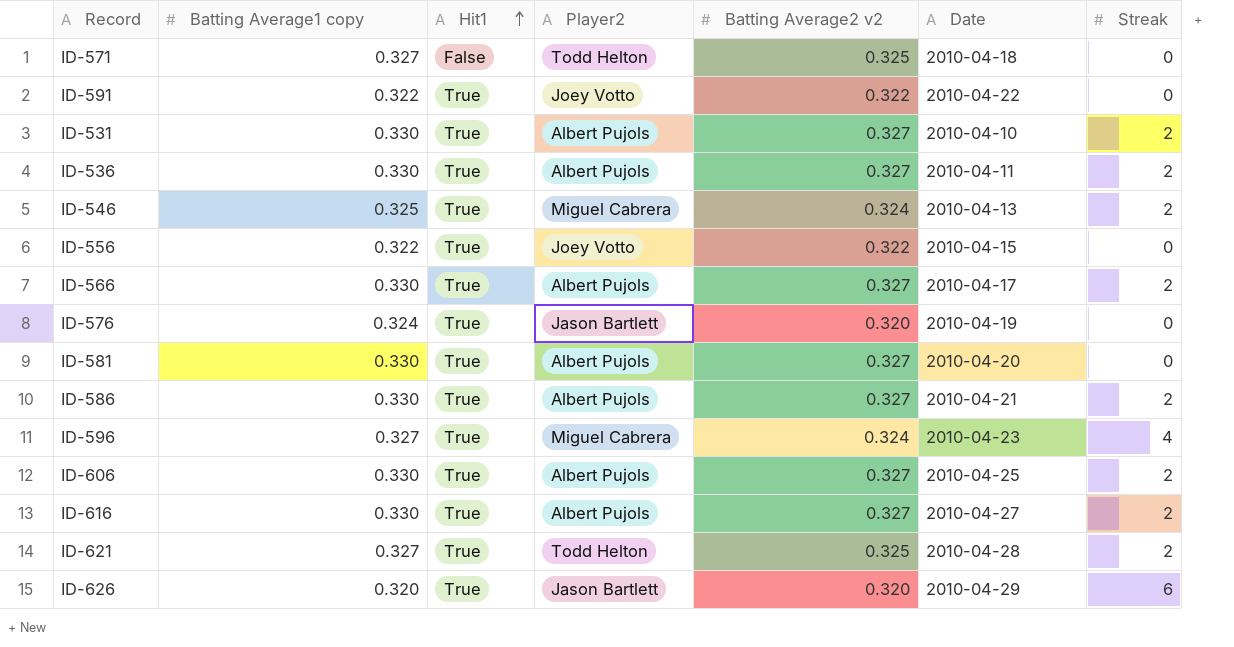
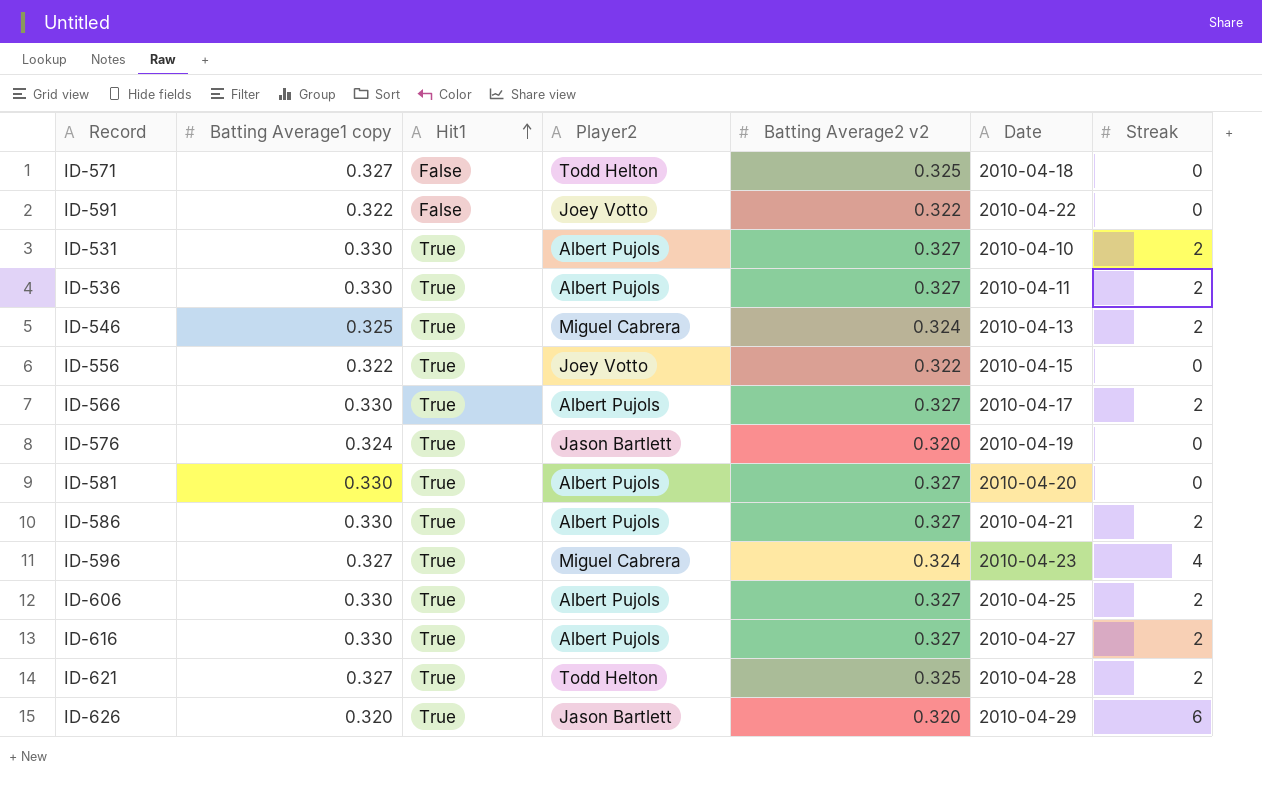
ID-591 | Hit1: True -> False

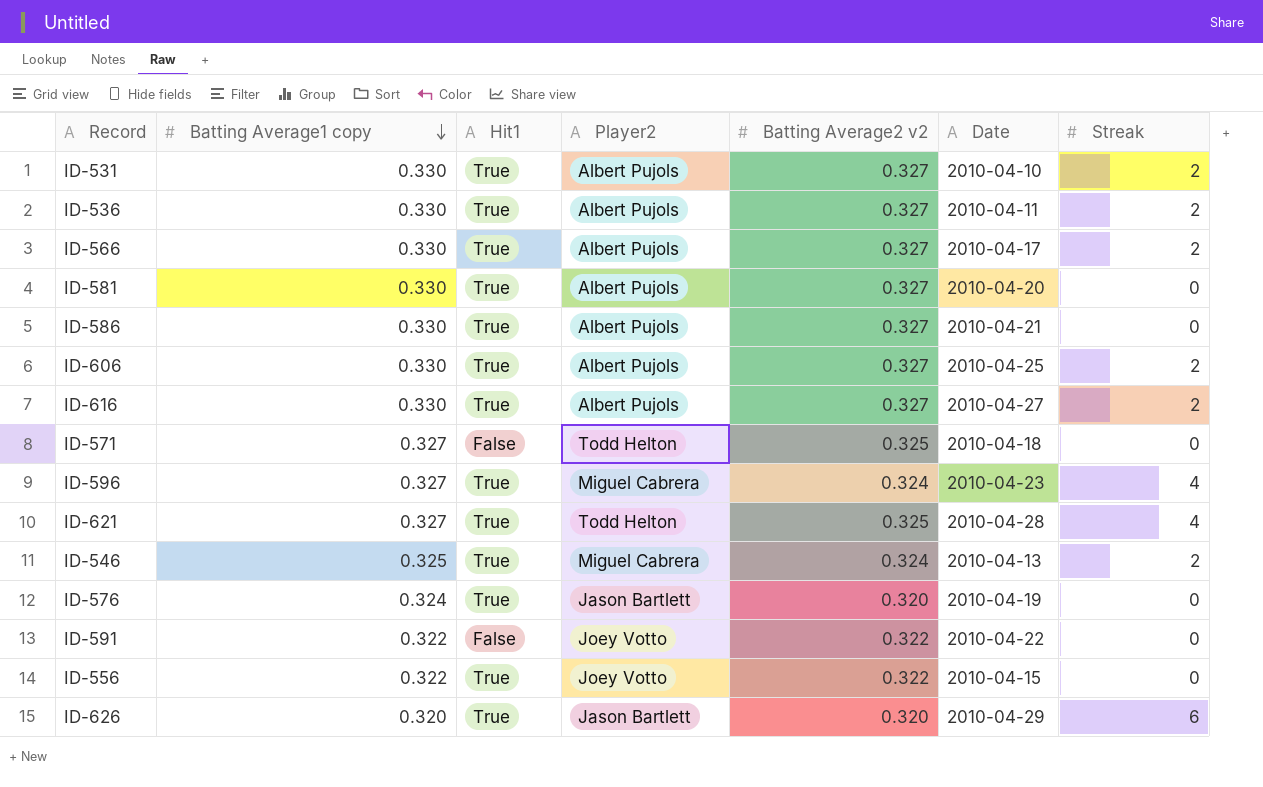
row order: Hit1 ascending -> Batting Average1 copy descending
ID-586 | Streak: 2 -> 0
ID-621 | Streak: 2 -> 4

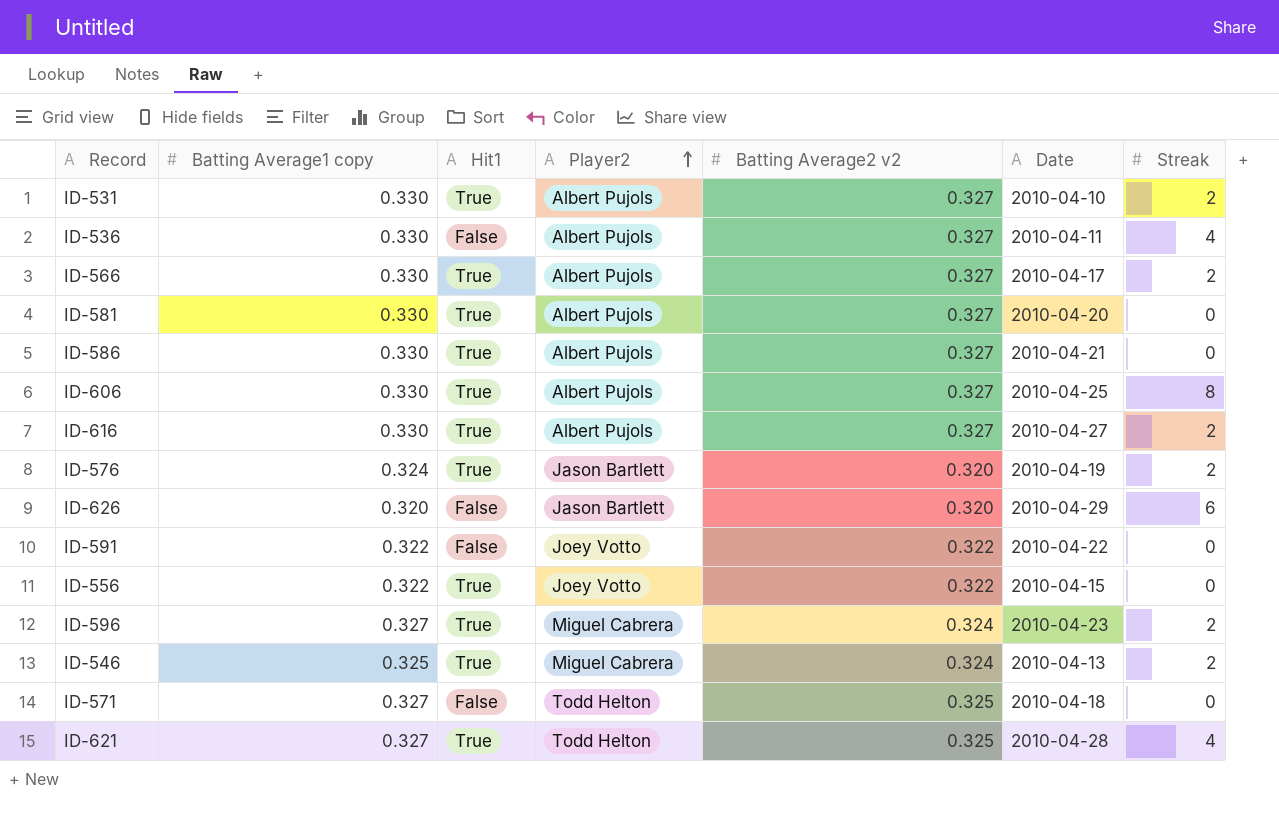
row order: Batting Average1 copy descending -> Player2 ascending
ID-536 | Hit1: True -> False
ID-536 | Streak: 2 -> 4
ID-606 | Streak: 2 -> 8
ID-576 | Streak: 0 -> 2
ID-626 | Hit1: True -> False
ID-596 | Streak: 4 -> 2

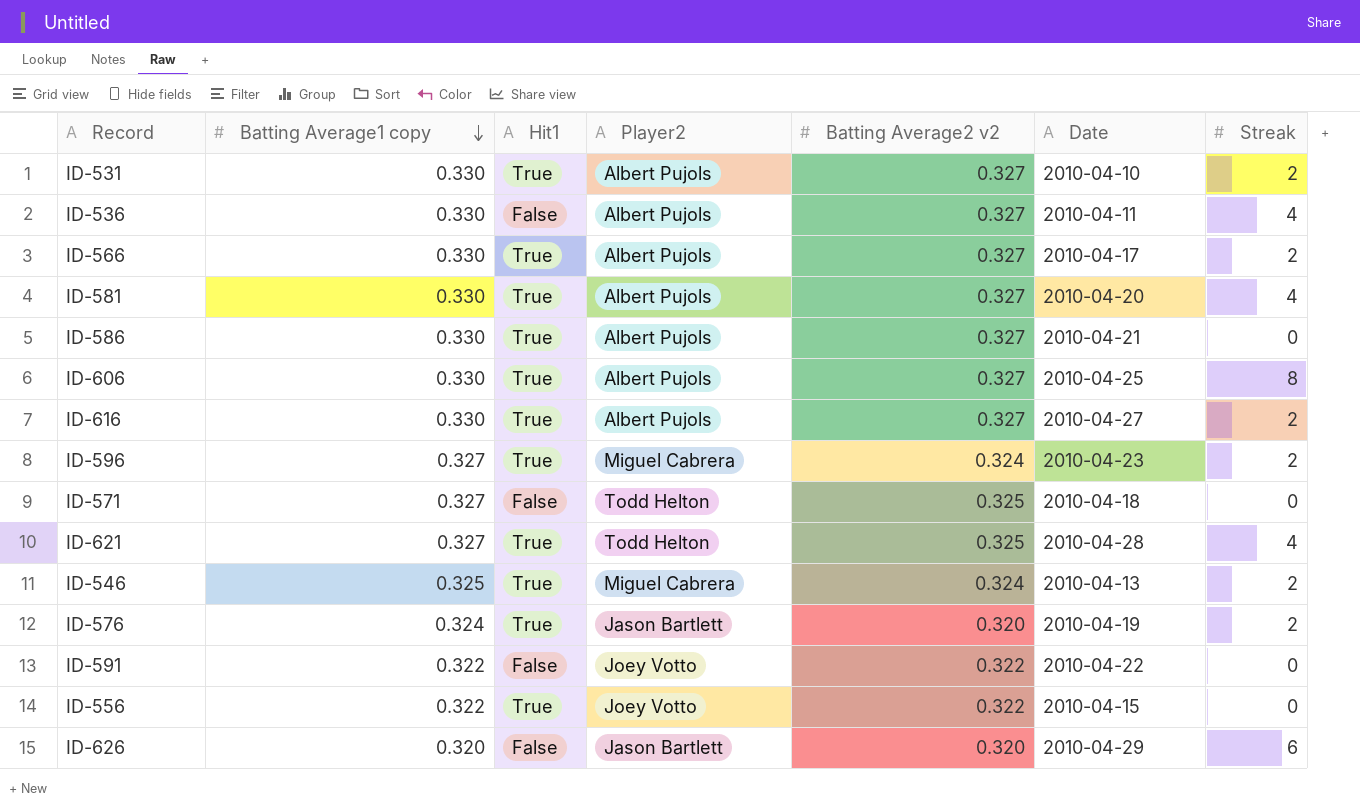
row order: Player2 ascending -> Batting Average1 copy descending
ID-581 | Streak: 0 -> 4

